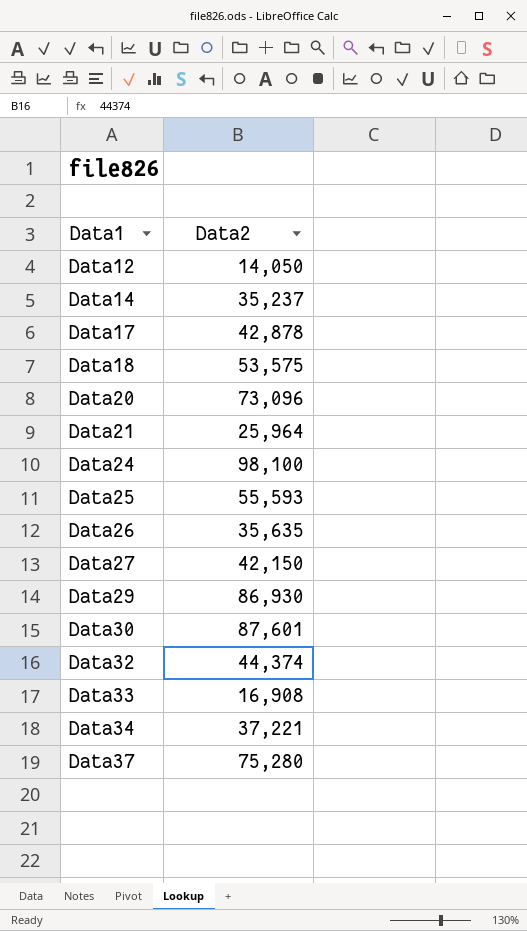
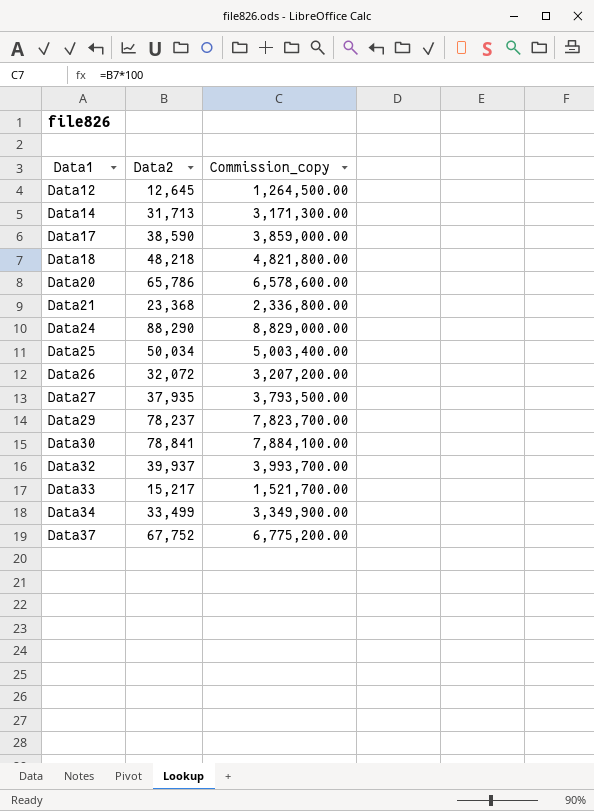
column Commission_copy | formula: none -> [Data2] * 100
Data12 | Data2: 14,050 -> 12,645
Data14 | Data2: 35,237 -> 31,713
Data17 | Data2: 42,878 -> 38,590
Data18 | Data2: 53,575 -> 48,218
Data20 | Data2: 73,096 -> 65,786
Data21 | Data2: 25,964 -> 23,368
Data24 | Data2: 98,100 -> 88,290
Data25 | Data2: 55,593 -> 50,034
Data26 | Data2: 35,635 -> 32,072
Data27 | Data2: 42,150 -> 37,935
Data29 | Data2: 86,930 -> 78,237
Data30 | Data2: 87,601 -> 78,841
Data32 | Data2: 44,374 -> 39,937
Data33 | Data2: 16,908 -> 15,217
Data34 | Data2: 37,221 -> 33,499
Data37 | Data2: 75,280 -> 67,752

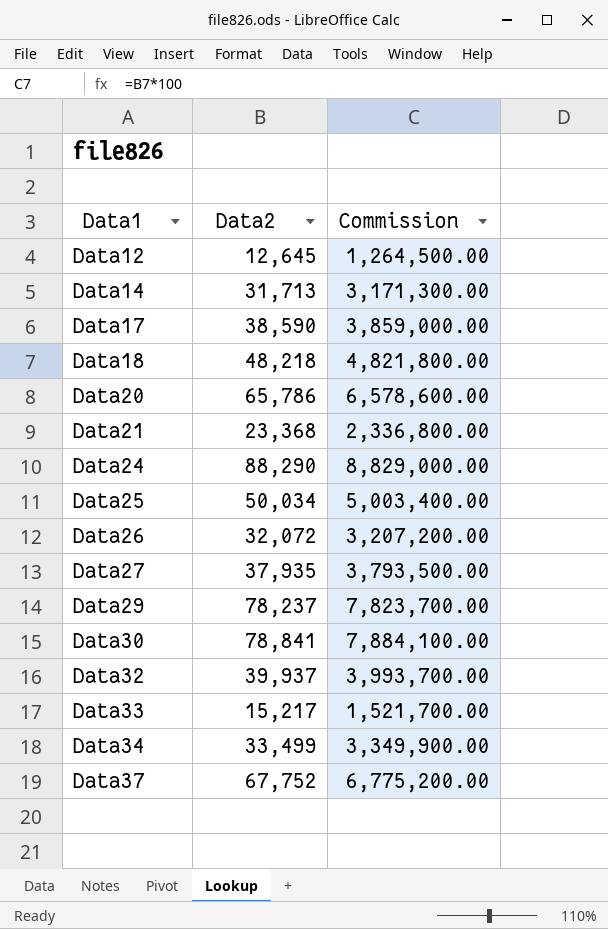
column name: Commission_copy -> Commission

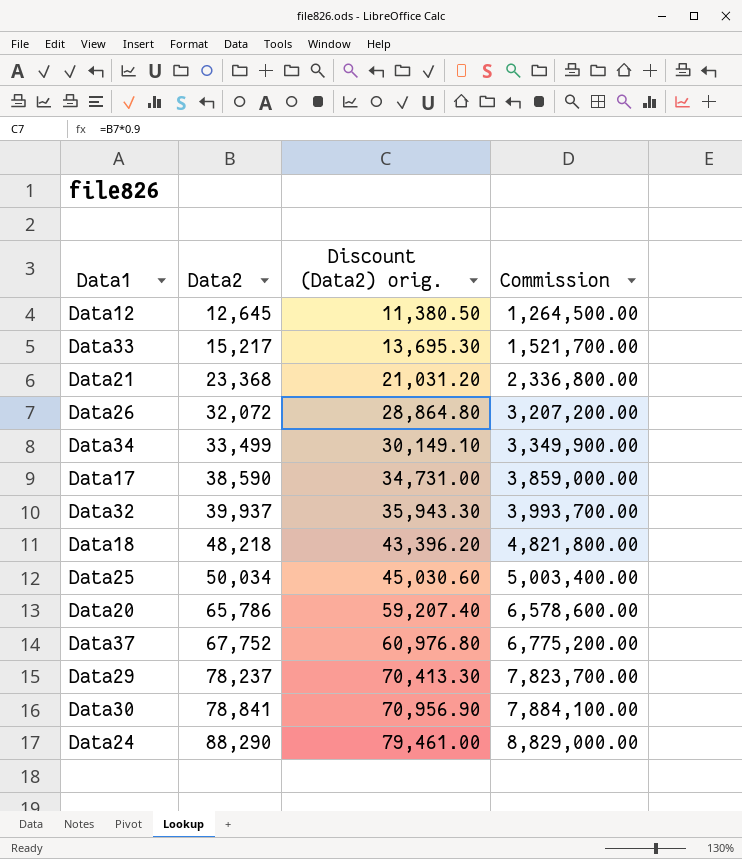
row order: Data1 ascending -> Data2 ascending
column Discount (Data2) orig. | formula: none -> [Data2] * 0.9
row Data14: 31,713 | 3,171,300.00 -> none
row Data27: 37,935 | 3,793,500.00 -> none

